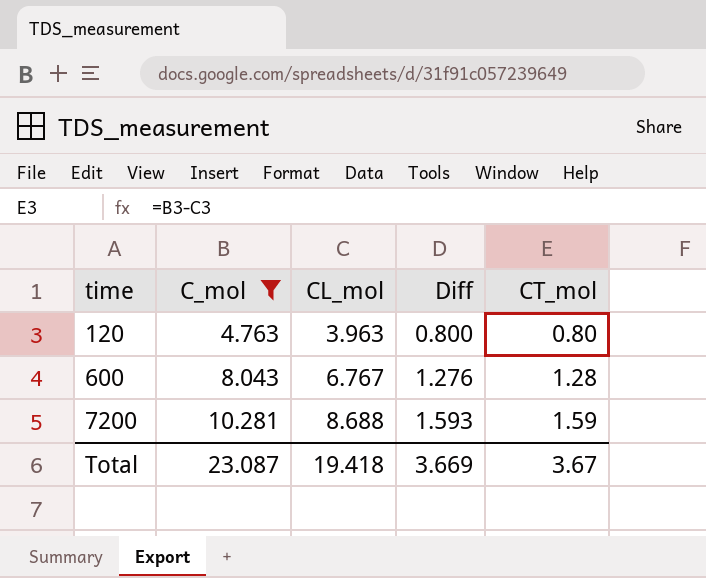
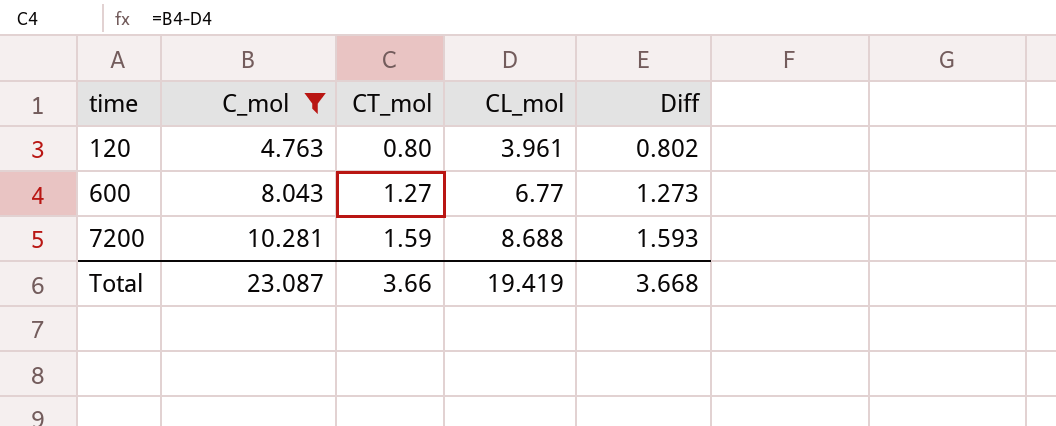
column CT_mol | position: 5 -> 3
120 | CL_mol: 3.963 -> 3.961
120 | Diff: 0.800 -> 0.802
600 | CT_mol: 1.28 -> 1.27
600 | CL_mol: 6.767 -> 6.77
600 | Diff: 1.276 -> 1.273
Total | CT_mol: 3.67 -> 3.66
Total | CL_mol: 19.418 -> 19.419
Total | Diff: 3.669 -> 3.668

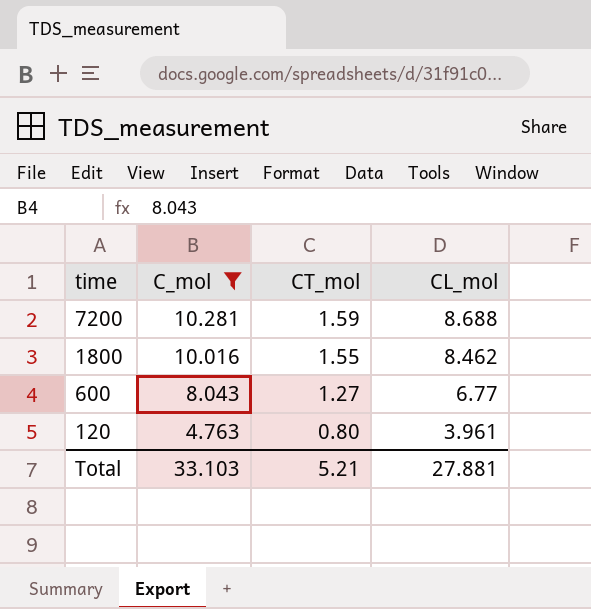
row order: time ascending -> time descending
column Diff | formula: [C_mol] - [CL_mol] -> none
row 1800: none -> 10.016 | 1.55 | 8.462
Total | C_mol: 23.087 -> 33.103
Total | CT_mol: 3.66 -> 5.21
Total | CL_mol: 19.419 -> 27.881

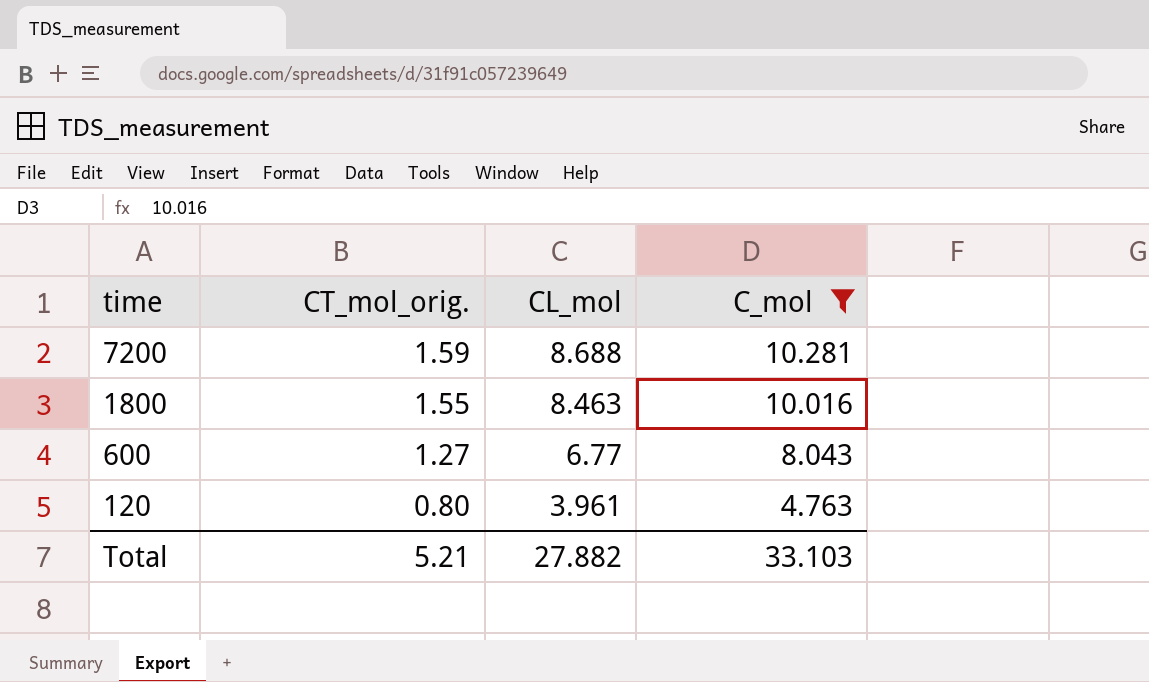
column name: CT_mol -> CT_mol_orig.
column C_mol | position: 2 -> 4
1800 | CL_mol: 8.462 -> 8.463
Total | CL_mol: 27.881 -> 27.882

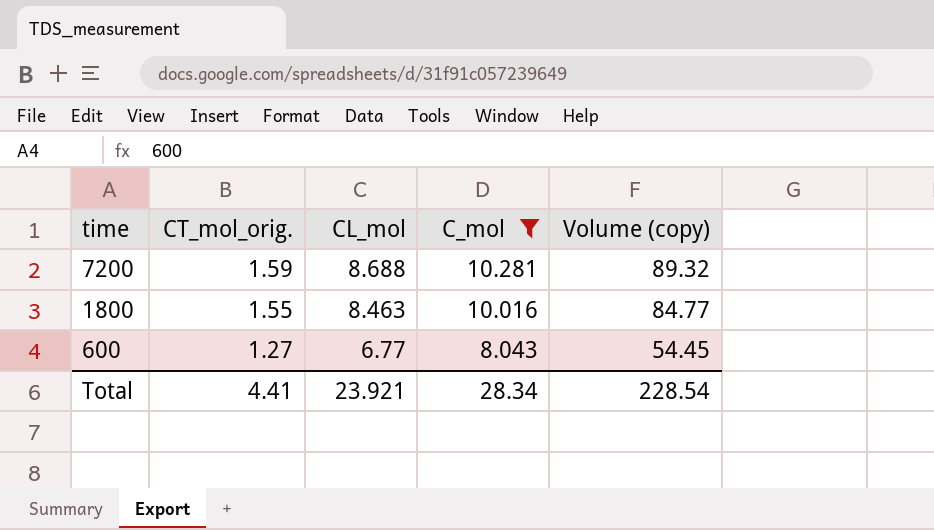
column Volume (copy) | formula: none -> [CL_mol] * [C_mol]
row 120: 0.80 | 3.961 | 4.763 -> none
Total | CT_mol_orig.: 5.21 -> 4.41
Total | CL_mol: 27.882 -> 23.921
Total | C_mol: 33.103 -> 28.34

